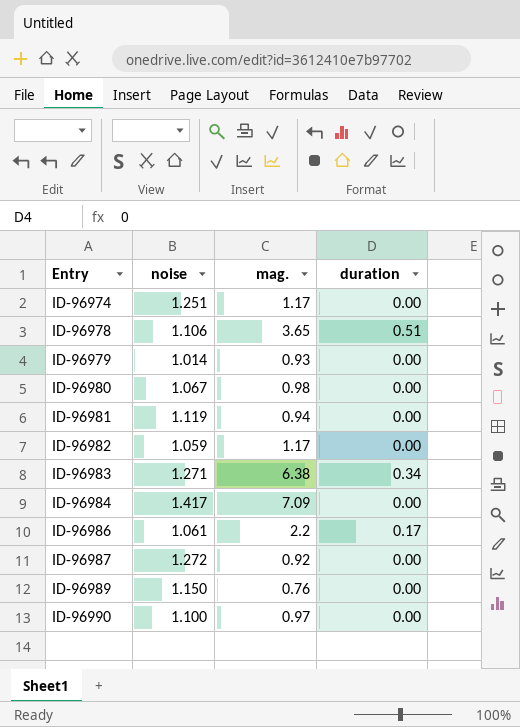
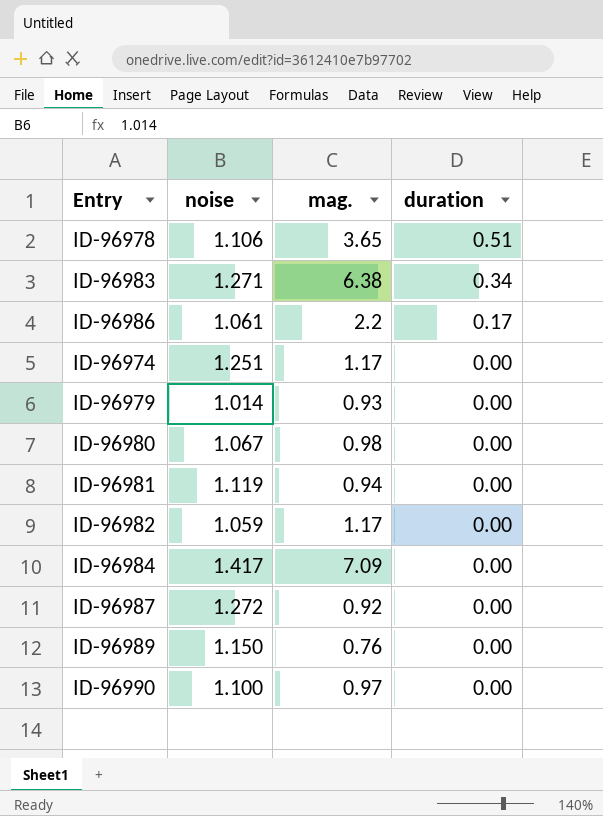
row order: Entry ascending -> duration descending

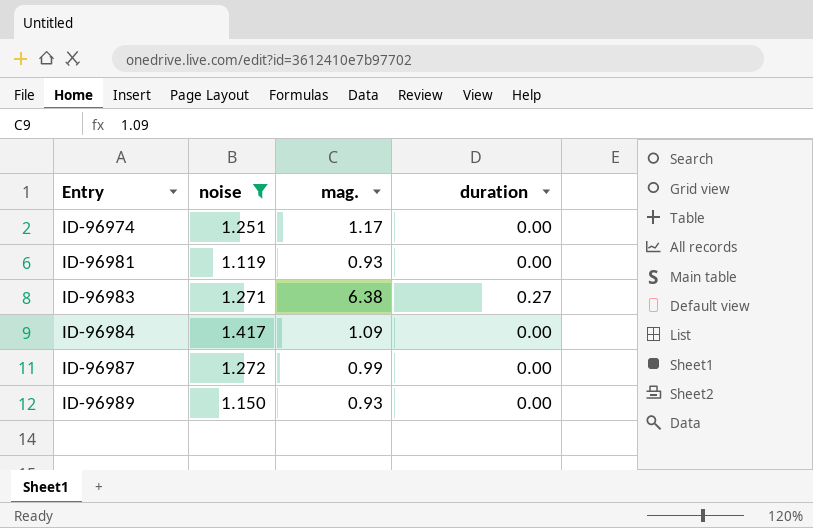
filter: none -> noise >= 1.119
row order: duration descending -> Entry ascending
ID-96981 | mag.: 0.94 -> 0.93
ID-96983 | duration: 0.34 -> 0.27
ID-96984 | mag.: 7.09 -> 1.09
ID-96987 | mag.: 0.92 -> 0.99
ID-96989 | mag.: 0.76 -> 0.93

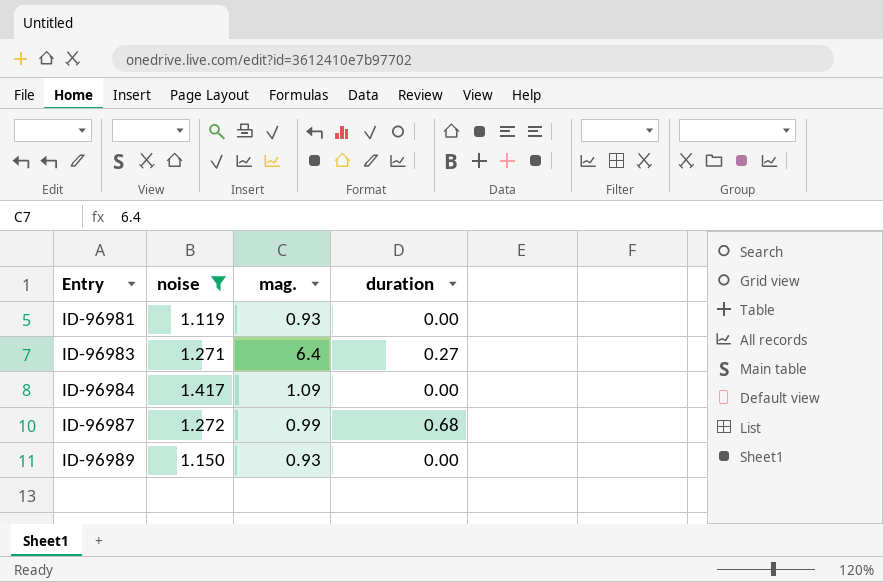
row ID-96974: 1.251 | 1.17 | 0.00 -> none
ID-96983 | mag.: 6.38 -> 6.4
ID-96987 | duration: 0.00 -> 0.68

